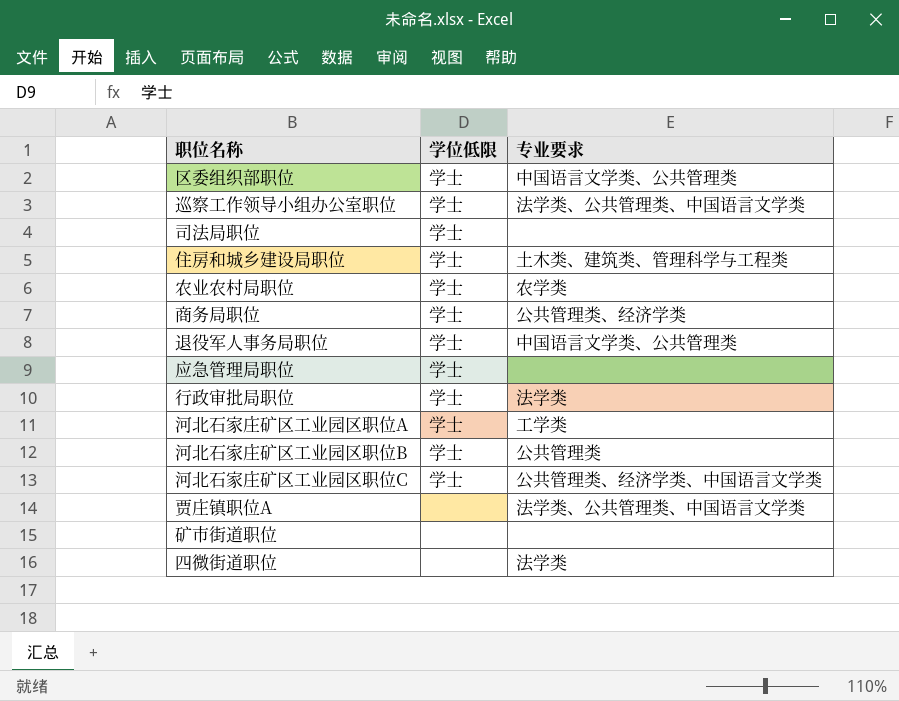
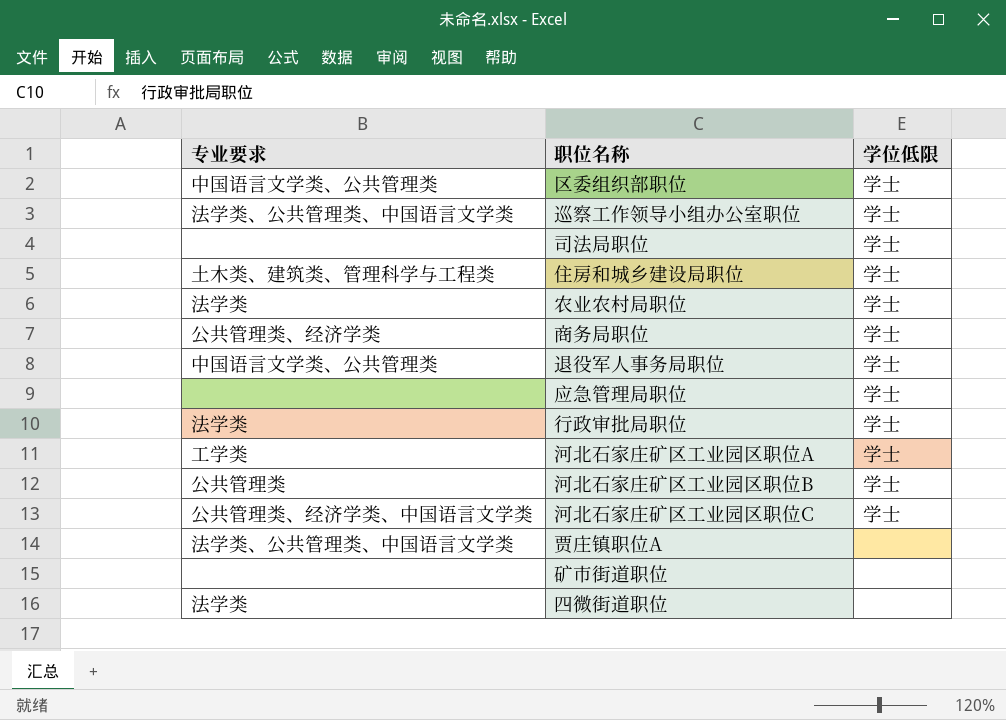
column 专业要求 | position: 3 -> 1
农业农村局职位 | 专业要求: 农学类 -> 法学类

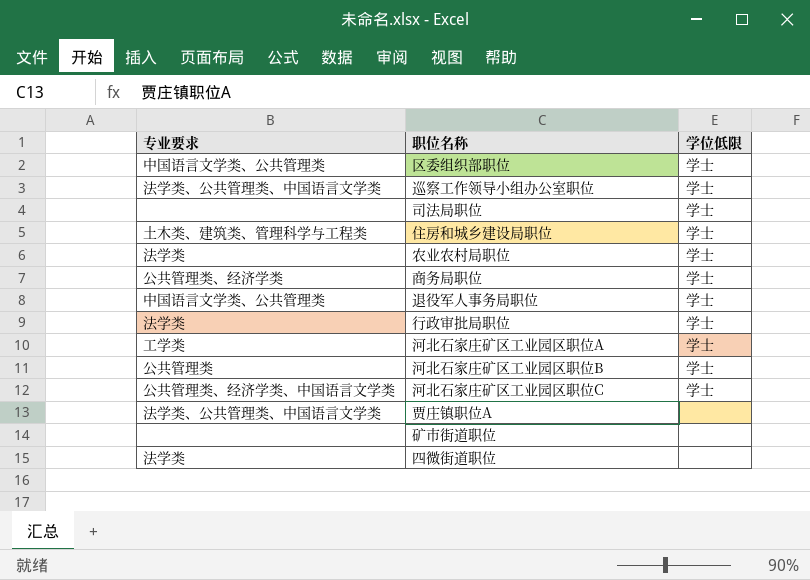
row 应急管理局职位: none | 学士 -> none

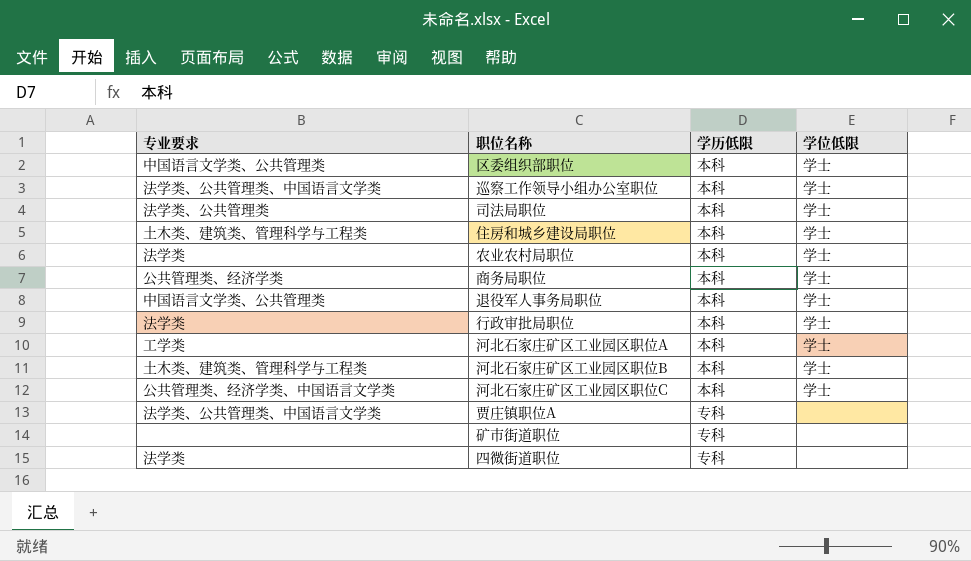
column 学历低限 | position: none -> 3
司法局职位 | 专业要求: none -> 法学类、公共管理类
河北石家庄矿区工业园区职位B | 专业要求: 公共管理类 -> 土木类、建筑类、管理科学与工程类

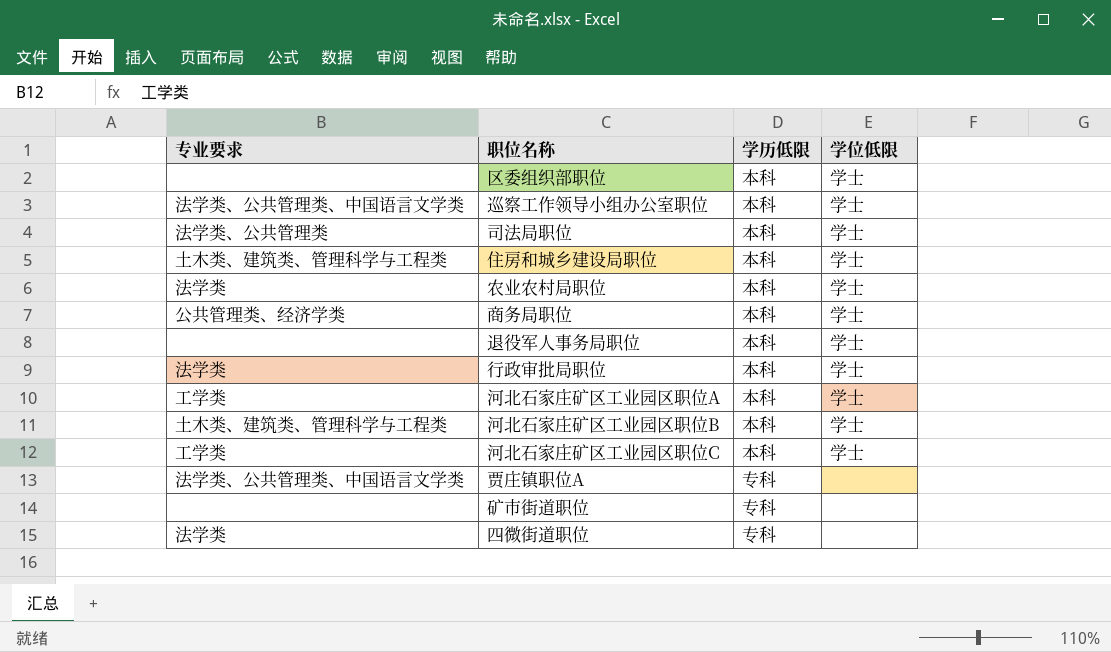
区委组织部职位 | 专业要求: 中国语言文学类、公共管理类 -> none
退役军人事务局职位 | 专业要求: 中国语言文学类、公共管理类 -> none
河北石家庄矿区工业园区职位C | 专业要求: 公共管理类、经济学类、中国语言文学类 -> 工学类

